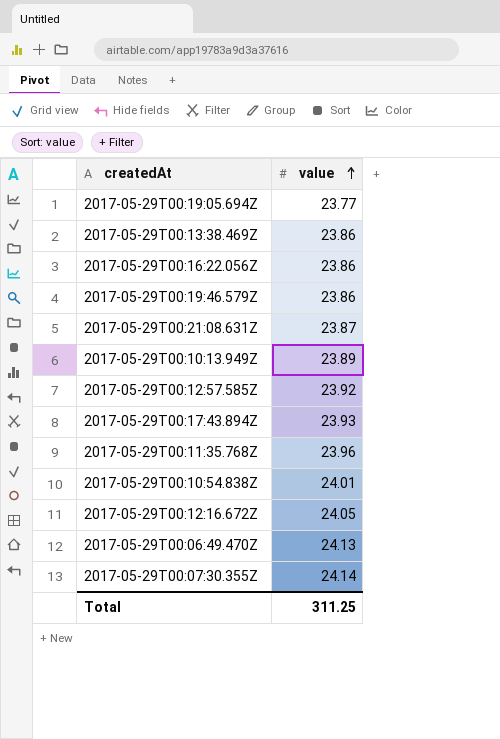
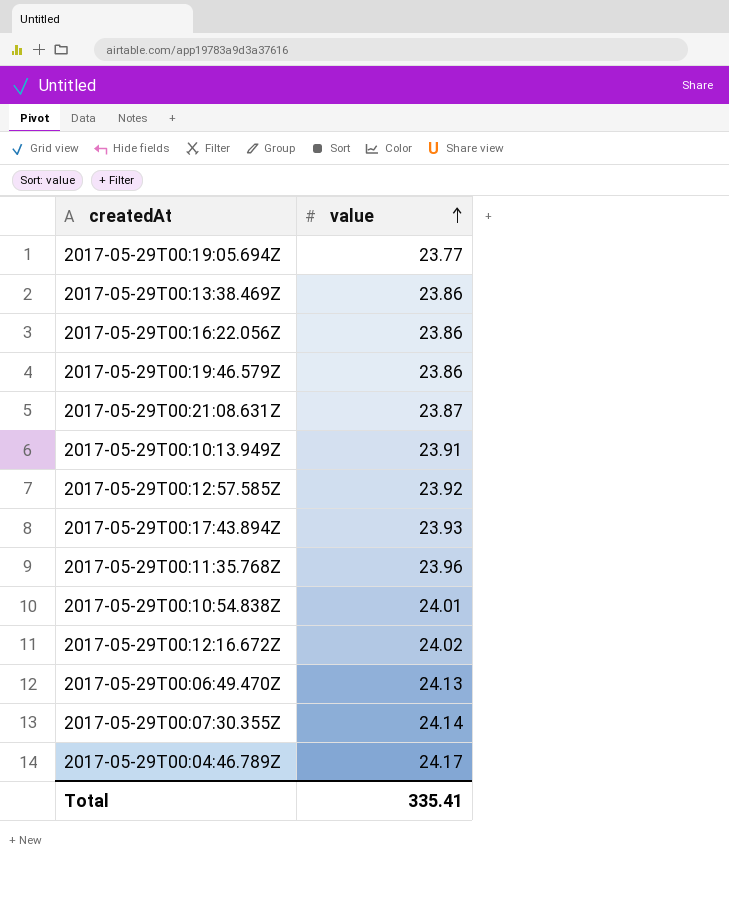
2017-05-29T00:10:13.949Z | value: 23.89 -> 23.91
2017-05-29T00:12:16.672Z | value: 24.05 -> 24.02
row 2017-05-29T00:04:46.789Z: none -> 24.17
Total | value: 311.25 -> 335.41

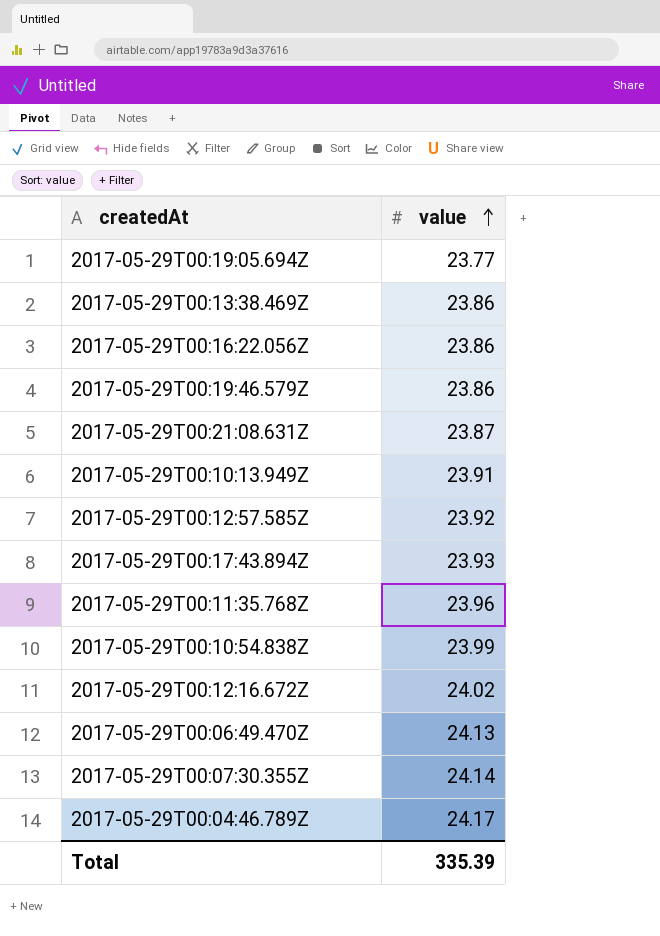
2017-05-29T00:10:54.838Z | value: 24.01 -> 23.99
Total | value: 335.41 -> 335.39

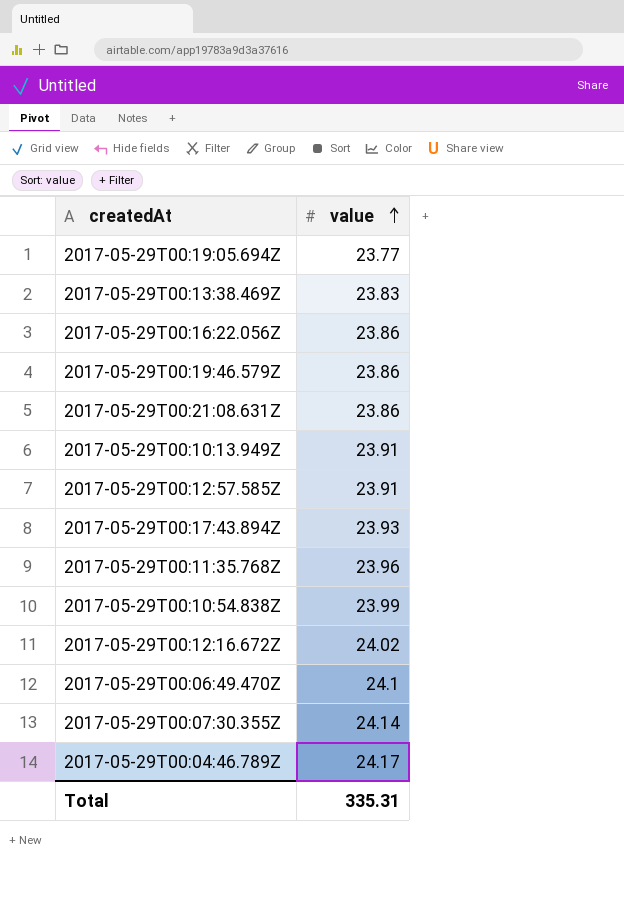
2017-05-29T00:13:38.469Z | value: 23.86 -> 23.83
2017-05-29T00:21:08.631Z | value: 23.87 -> 23.86
2017-05-29T00:12:57.585Z | value: 23.92 -> 23.91
2017-05-29T00:06:49.470Z | value: 24.13 -> 24.1
Total | value: 335.39 -> 335.31

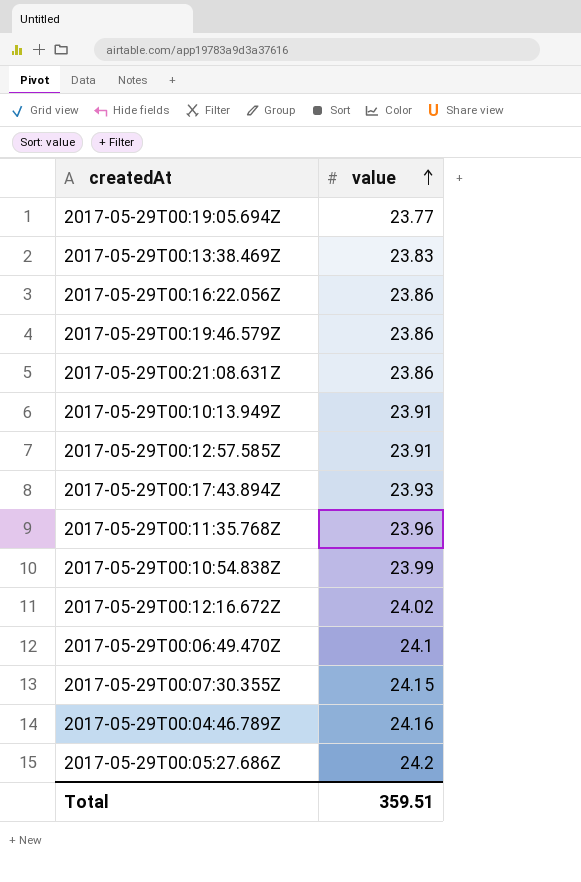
2017-05-29T00:07:30.355Z | value: 24.14 -> 24.15
2017-05-29T00:04:46.789Z | value: 24.17 -> 24.16
row 2017-05-29T00:05:27.686Z: none -> 24.2
Total | value: 335.31 -> 359.51

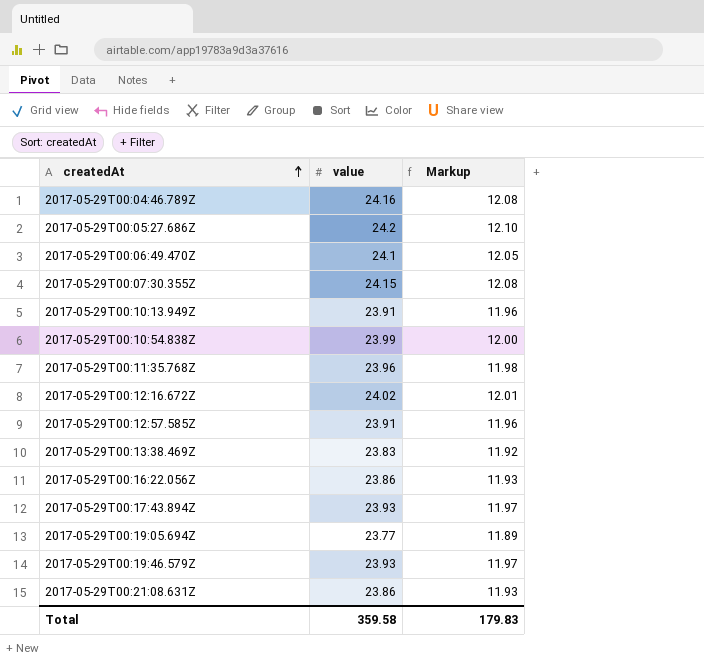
row order: value ascending -> createdAt ascending
column Markup | formula: none -> [value] * 0.5
2017-05-29T00:19:46.579Z | value: 23.86 -> 23.93
Total | value: 359.51 -> 359.58

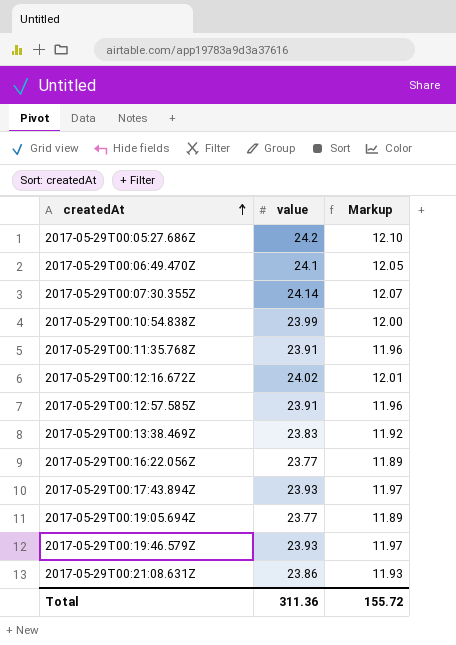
row 2017-05-29T00:04:46.789Z: 24.16 | 12.08 -> none
row 2017-05-29T00:10:13.949Z: 23.91 | 11.96 -> none
2017-05-29T00:07:30.355Z | value: 24.15 -> 24.14
2017-05-29T00:07:30.355Z | Markup: 12.08 -> 12.07
2017-05-29T00:11:35.768Z | value: 23.96 -> 23.91
2017-05-29T00:11:35.768Z | Markup: 11.98 -> 11.96
2017-05-29T00:16:22.056Z | value: 23.86 -> 23.77
2017-05-29T00:16:22.056Z | Markup: 11.93 -> 11.89
Total | value: 359.58 -> 311.36
Total | Markup: 179.83 -> 155.72

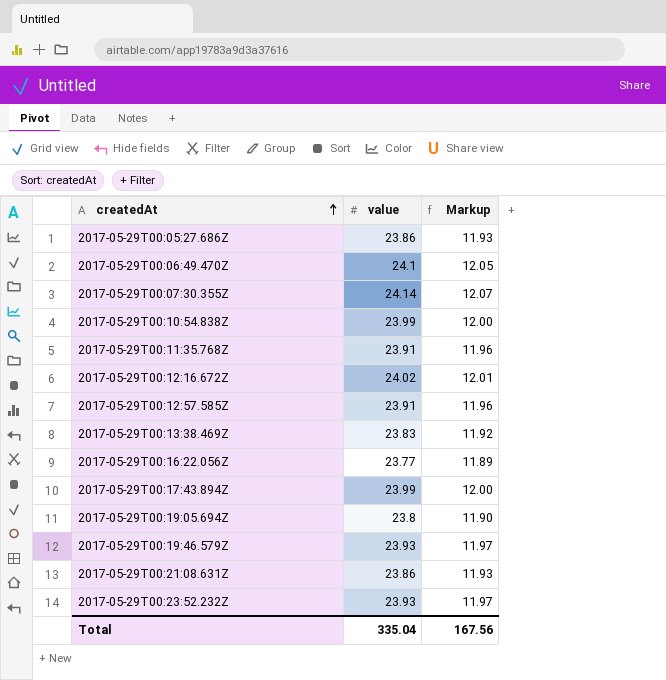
2017-05-29T00:05:27.686Z | value: 24.2 -> 23.86
2017-05-29T00:05:27.686Z | Markup: 12.10 -> 11.93
2017-05-29T00:17:43.894Z | value: 23.93 -> 23.99
2017-05-29T00:17:43.894Z | Markup: 11.97 -> 12.00
2017-05-29T00:19:05.694Z | value: 23.77 -> 23.8
2017-05-29T00:19:05.694Z | Markup: 11.89 -> 11.90
row 2017-05-29T00:23:52.232Z: none -> 23.93 | 11.97
Total | value: 311.36 -> 335.04
Total | Markup: 155.72 -> 167.56

